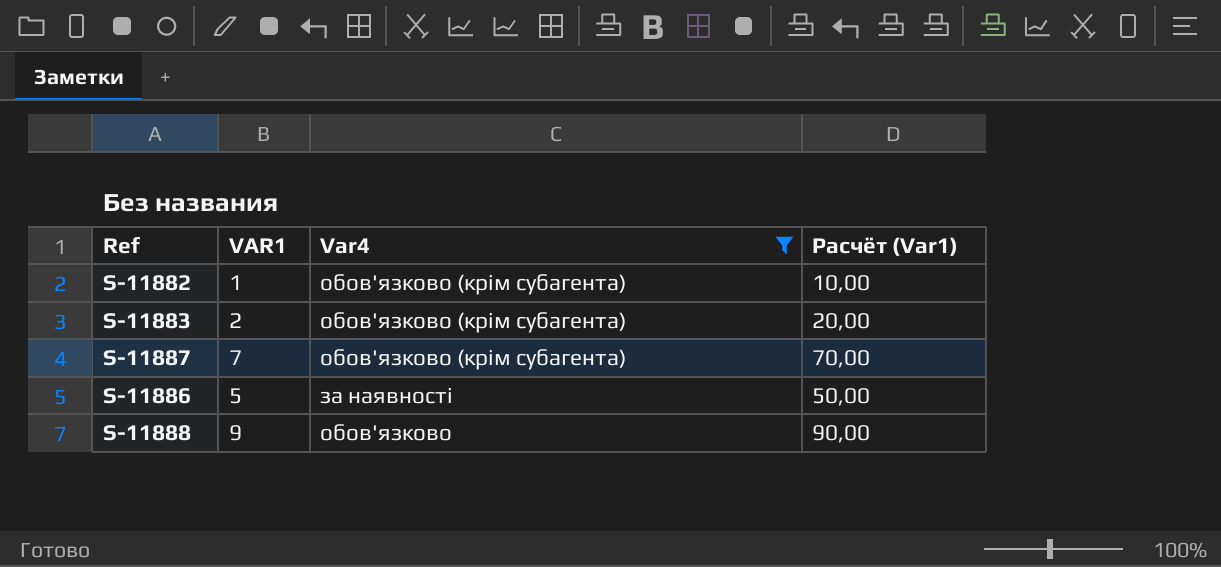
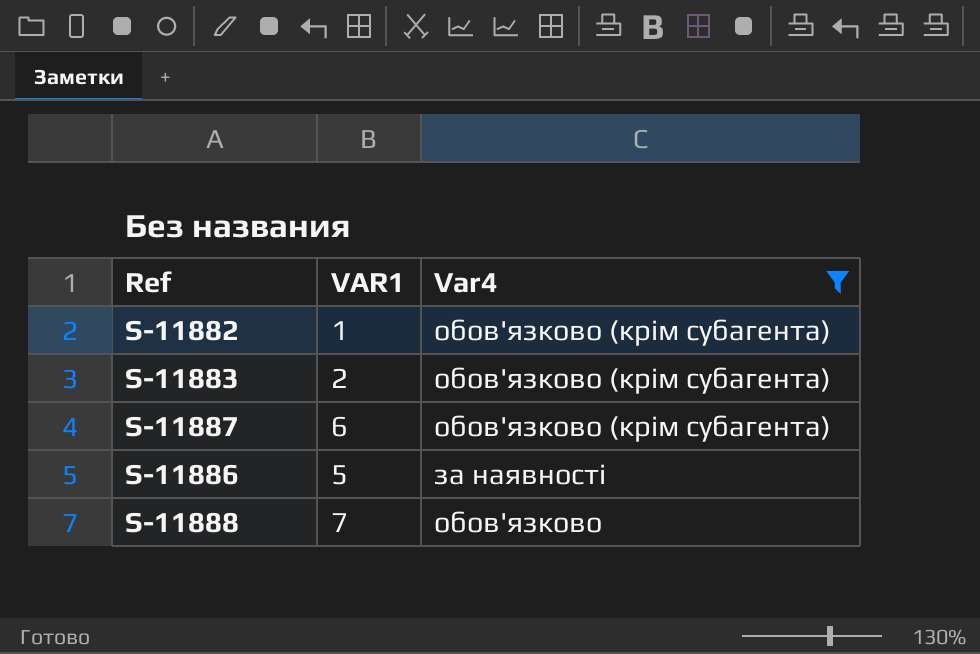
column Расчёт (Var1) | formula: [VAR1] * 10 -> none
S-11887 | VAR1: 7 -> 6
S-11888 | VAR1: 9 -> 7

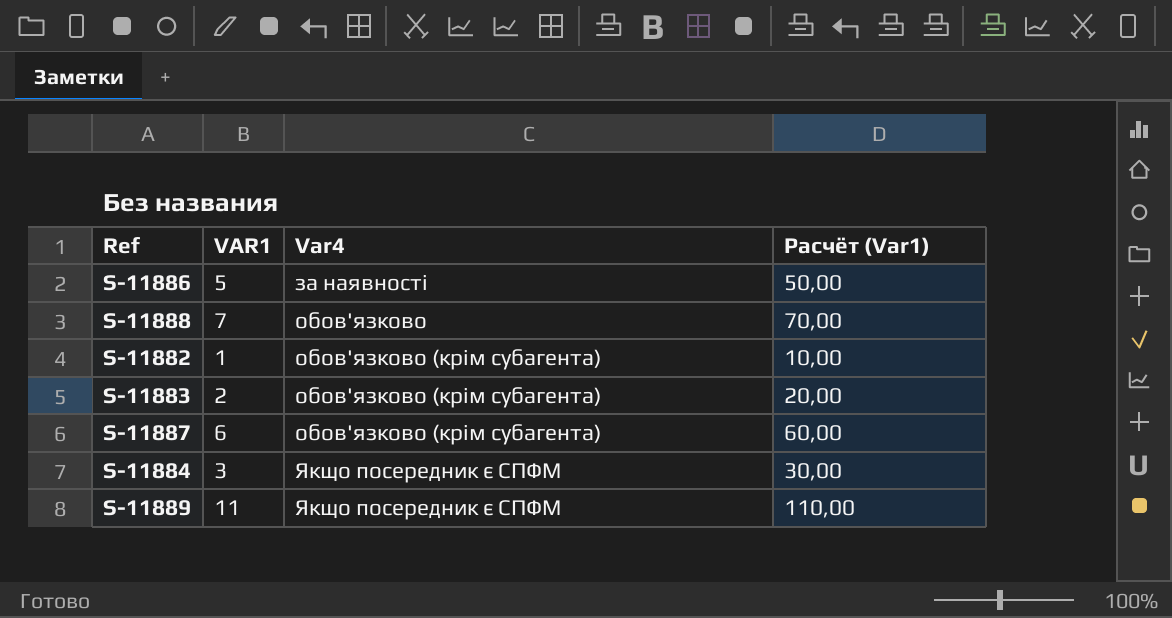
filter: Var4 != Якщо посередник є СПФМ -> none
row order: none -> Var4 ascending
column Расчёт (Var1) | formula: none -> [VAR1] * 10

